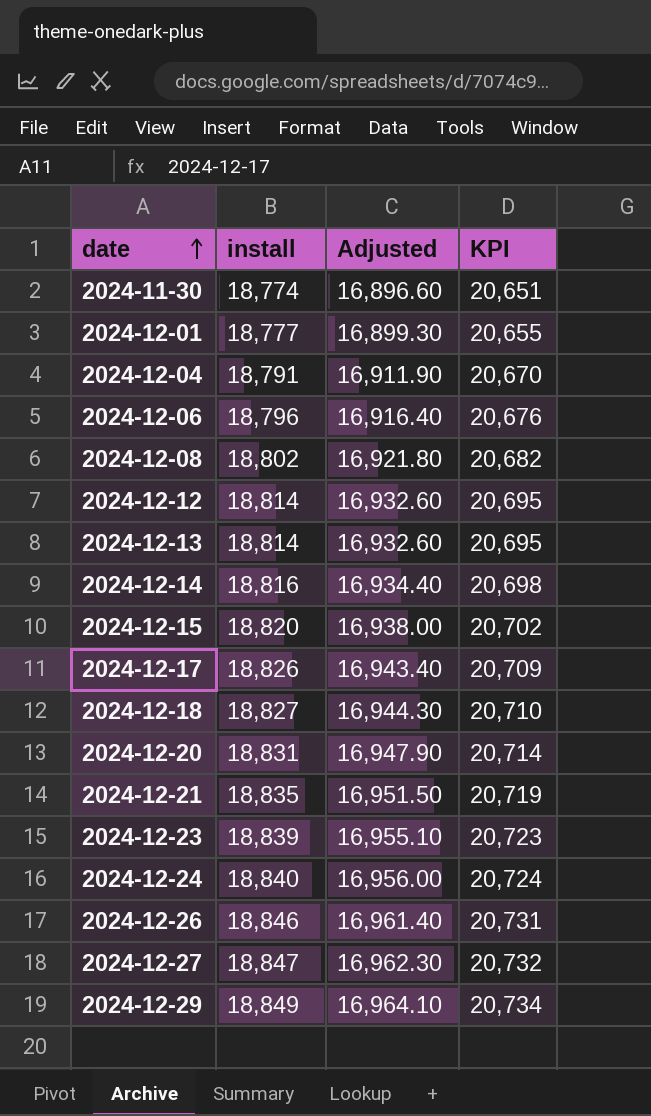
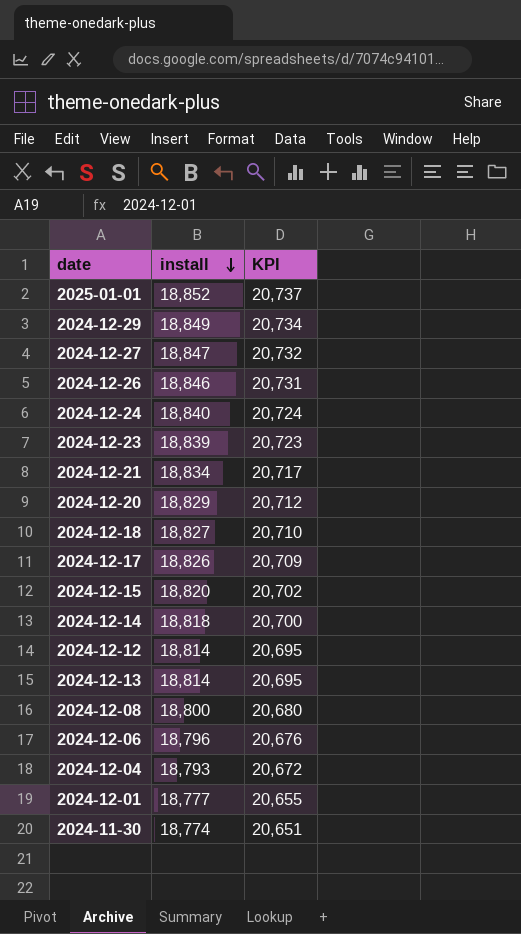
row order: date ascending -> install descending
column Adjusted | formula: [install] * 0.9 -> none
row 2025-01-01: none -> 18,852 | 20,737
2024-12-21 | install: 18,835 -> 18,834
2024-12-21 | KPI: 20,719 -> 20,717
2024-12-20 | install: 18,831 -> 18,829
2024-12-20 | KPI: 20,714 -> 20,712
2024-12-14 | install: 18,816 -> 18,818
2024-12-14 | KPI: 20,698 -> 20,700
2024-12-08 | install: 18,802 -> 18,800
2024-12-08 | KPI: 20,682 -> 20,680
2024-12-04 | install: 18,791 -> 18,793
2024-12-04 | KPI: 20,670 -> 20,672

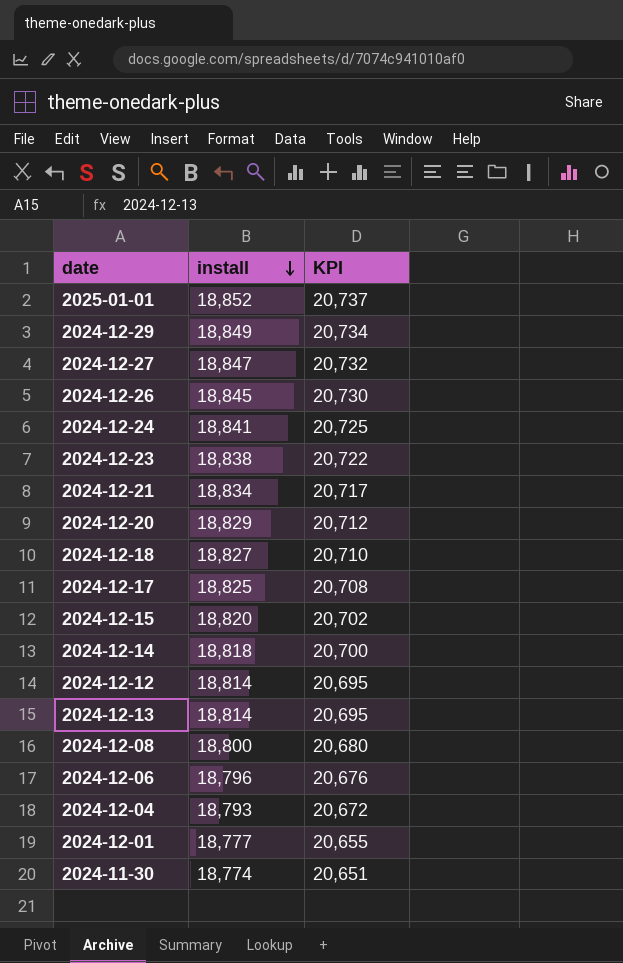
2024-12-26 | install: 18,846 -> 18,845
2024-12-26 | KPI: 20,731 -> 20,730
2024-12-24 | install: 18,840 -> 18,841
2024-12-24 | KPI: 20,724 -> 20,725
2024-12-23 | install: 18,839 -> 18,838
2024-12-23 | KPI: 20,723 -> 20,722
2024-12-17 | install: 18,826 -> 18,825
2024-12-17 | KPI: 20,709 -> 20,708

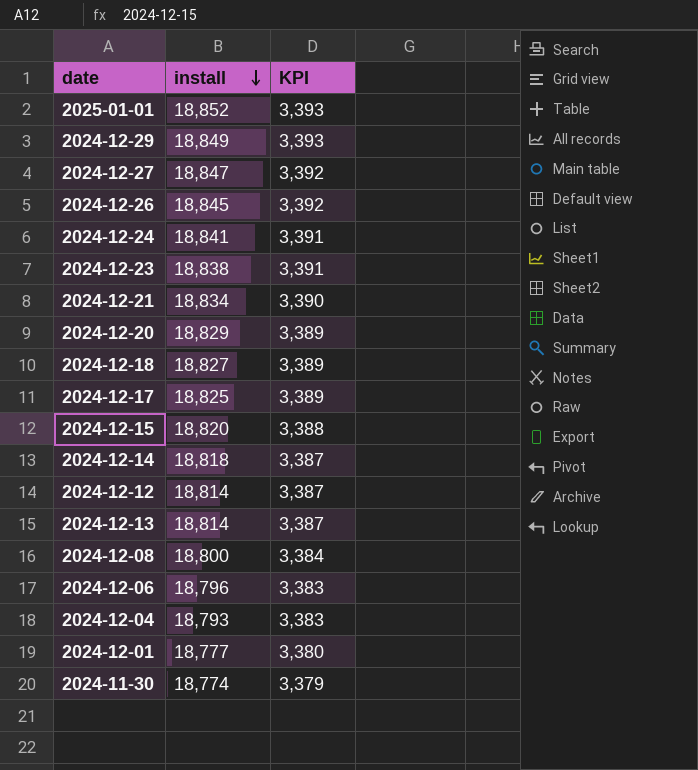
column KPI | formula: [install] * 1.1 -> [install] * 0.18

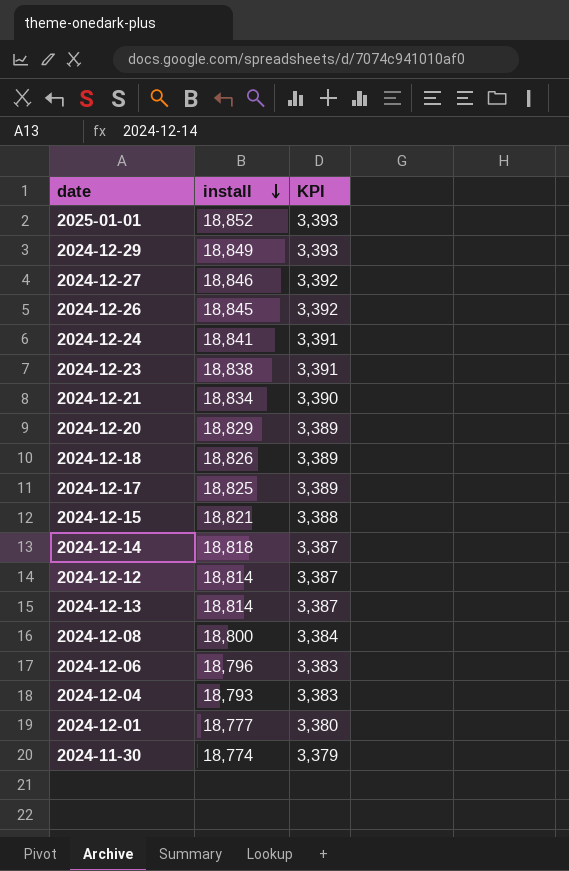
2024-12-27 | install: 18,847 -> 18,846
2024-12-18 | install: 18,827 -> 18,826
2024-12-15 | install: 18,820 -> 18,821

